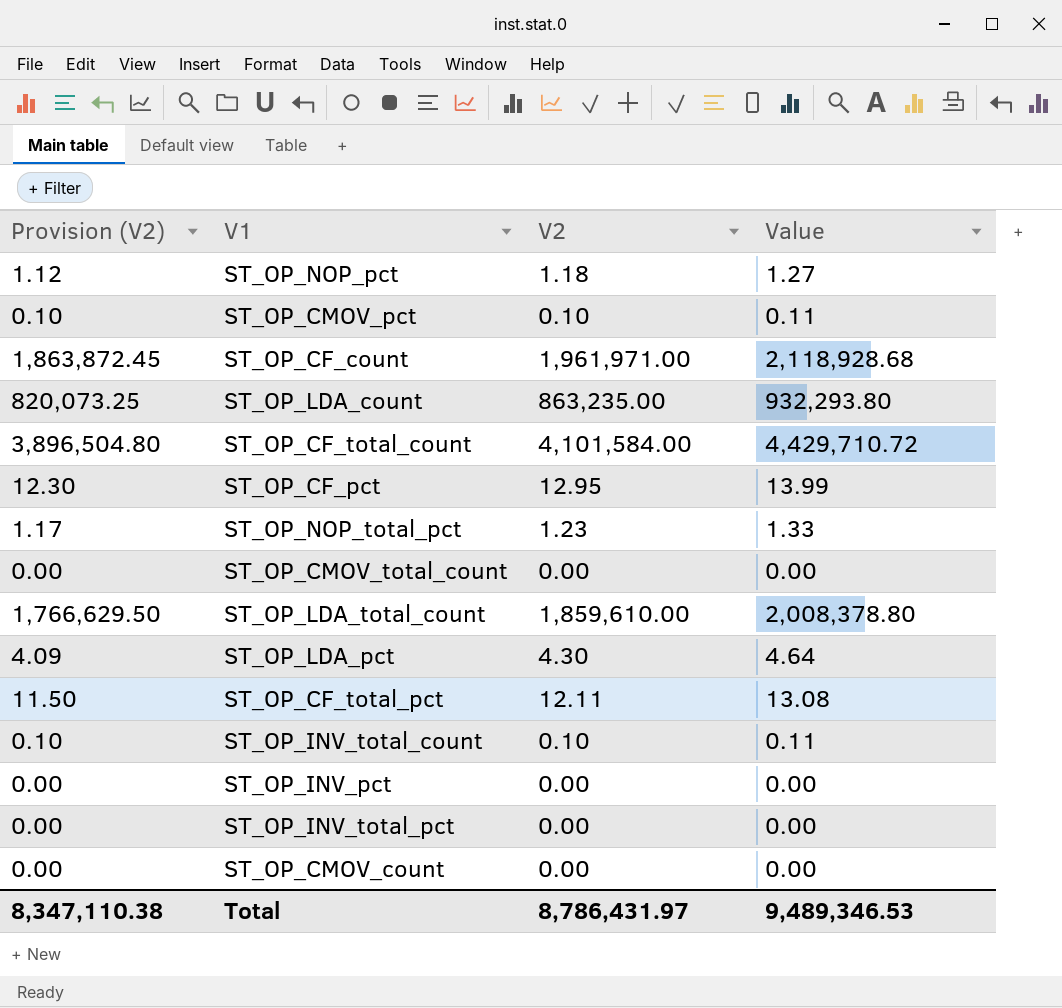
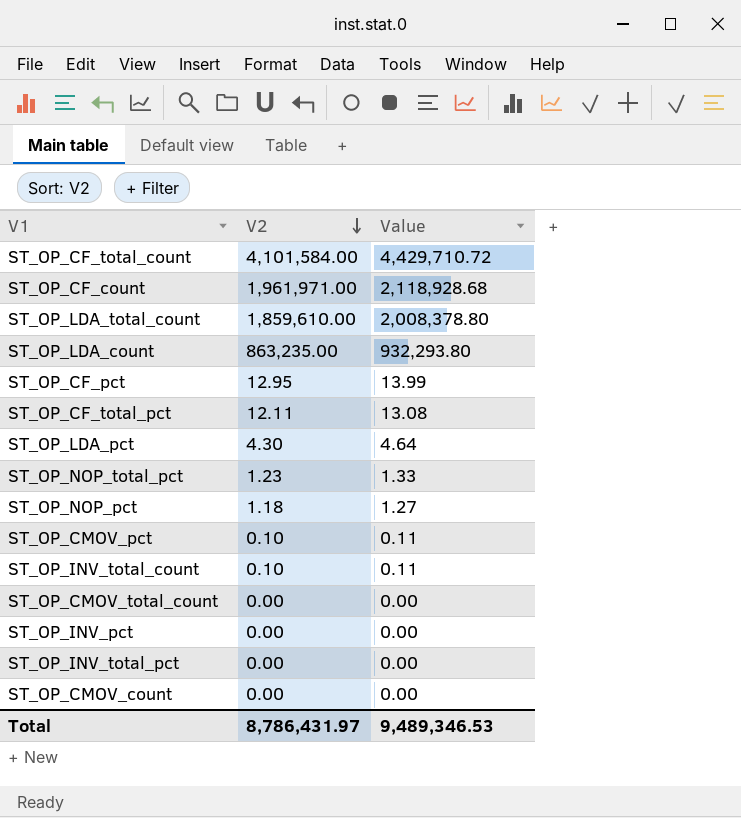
row order: none -> V2 descending
column Provision (V2) | formula: [V2] * 0.95 -> none

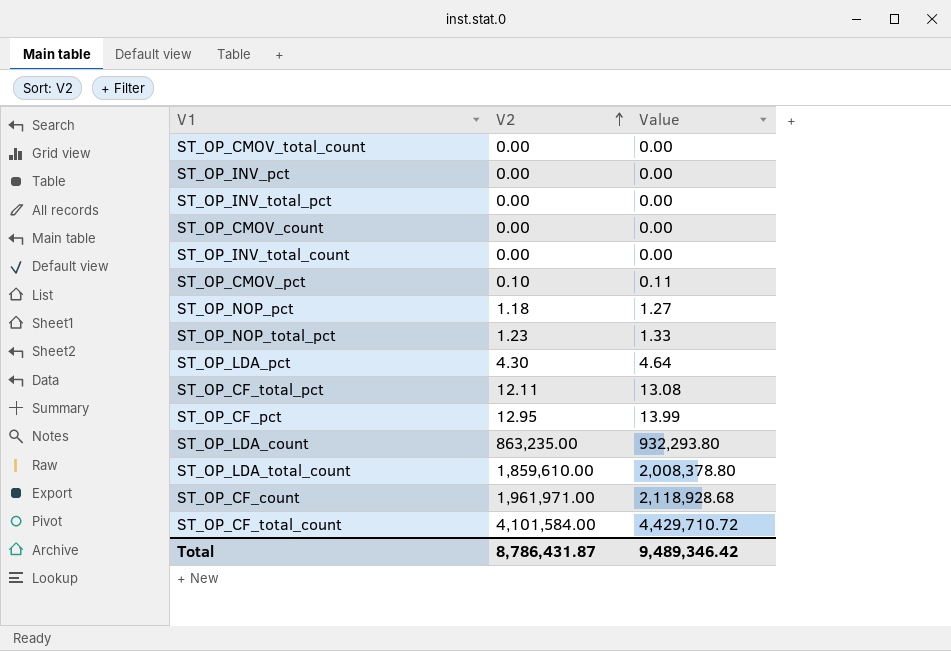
row order: V2 descending -> V2 ascending
ST_OP_INV_total_count | V2: 0.10 -> 0.00
ST_OP_INV_total_count | Value: 0.11 -> 0.00
Total | V2: 8,786,431.97 -> 8,786,431.87
Total | Value: 9,489,346.53 -> 9,489,346.42

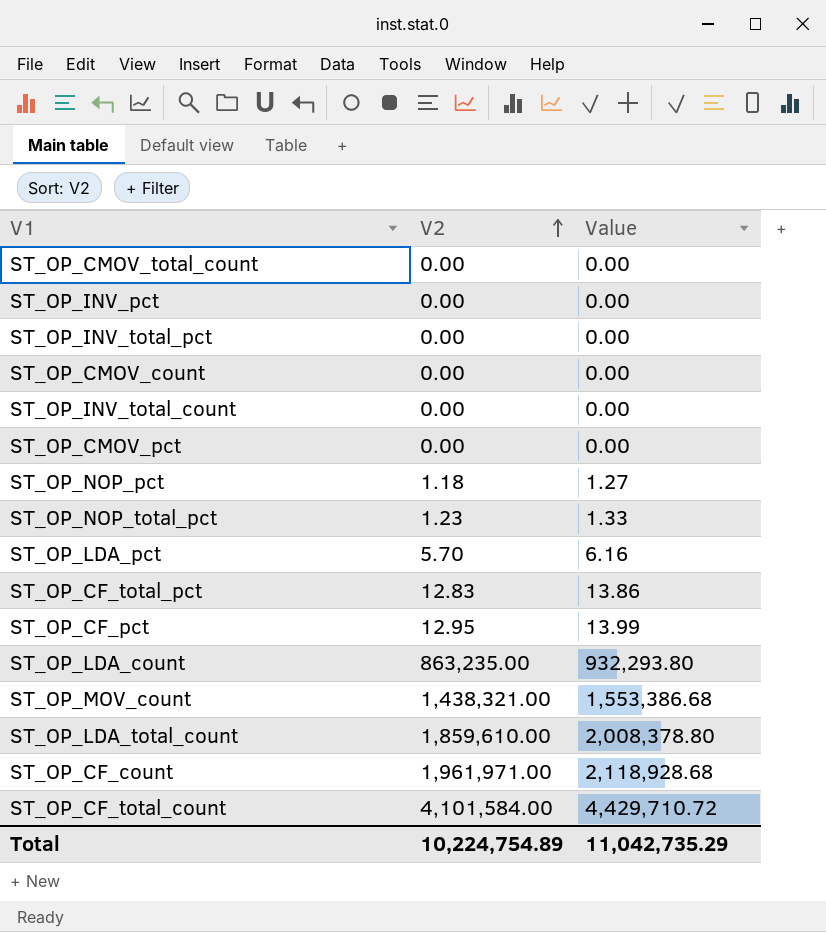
ST_OP_CMOV_pct | V2: 0.10 -> 0.00
ST_OP_CMOV_pct | Value: 0.11 -> 0.00
ST_OP_LDA_pct | V2: 4.30 -> 5.70
ST_OP_LDA_pct | Value: 4.64 -> 6.16
ST_OP_CF_total_pct | V2: 12.11 -> 12.83
ST_OP_CF_total_pct | Value: 13.08 -> 13.86
row ST_OP_MOV_count: none -> 1,438,321.00 | 1,553,386.68
Total | V2: 8,786,431.87 -> 10,224,754.89
Total | Value: 9,489,346.42 -> 11,042,735.29

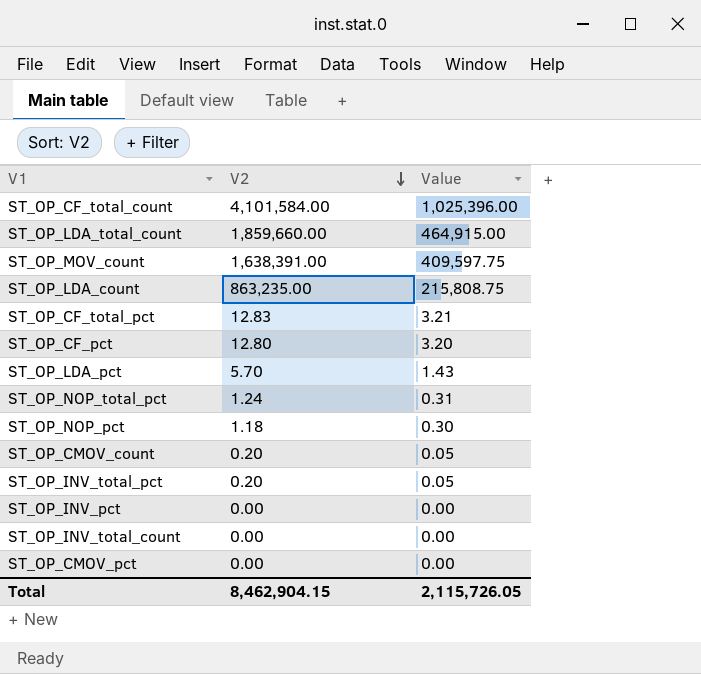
row order: V2 ascending -> V2 descending
column Value | formula: [V2] * 1.08 -> [V2] * 0.25
row ST_OP_CMOV_total_count: 0.00 | 0.00 -> none
row ST_OP_CF_count: 1,961,971.00 | 2,118,928.68 -> none
ST_OP_LDA_total_count | V2: 1,859,610.00 -> 1,859,660.00
ST_OP_MOV_count | V2: 1,438,321.00 -> 1,638,391.00
ST_OP_CF_pct | V2: 12.95 -> 12.80
ST_OP_NOP_total_pct | V2: 1.23 -> 1.24
ST_OP_CMOV_count | V2: 0.00 -> 0.20
ST_OP_INV_total_pct | V2: 0.00 -> 0.20
Total | V2: 10,224,754.89 -> 8,462,904.15
Total | Value: 11,042,735.29 -> 2,115,726.05

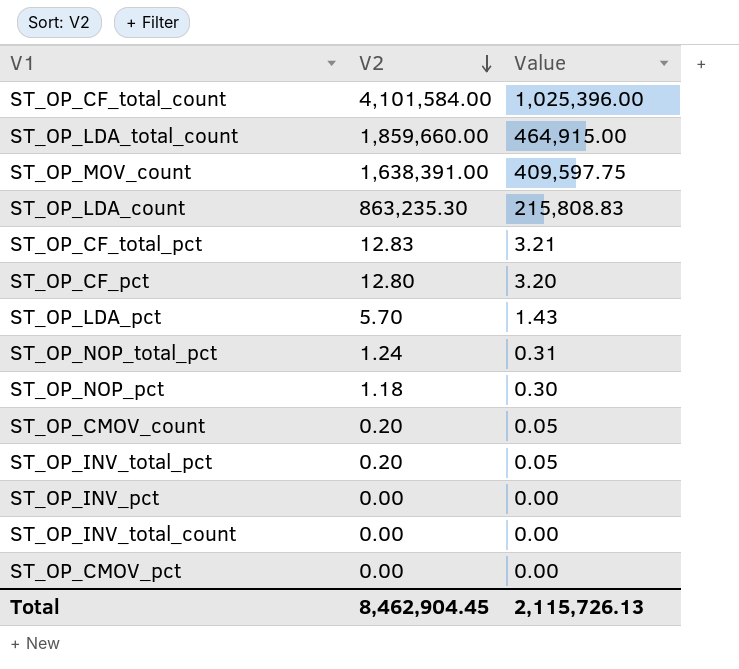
ST_OP_LDA_count | V2: 863,235.00 -> 863,235.30
ST_OP_LDA_count | Value: 215,808.75 -> 215,808.83
Total | V2: 8,462,904.15 -> 8,462,904.45
Total | Value: 2,115,726.05 -> 2,115,726.13

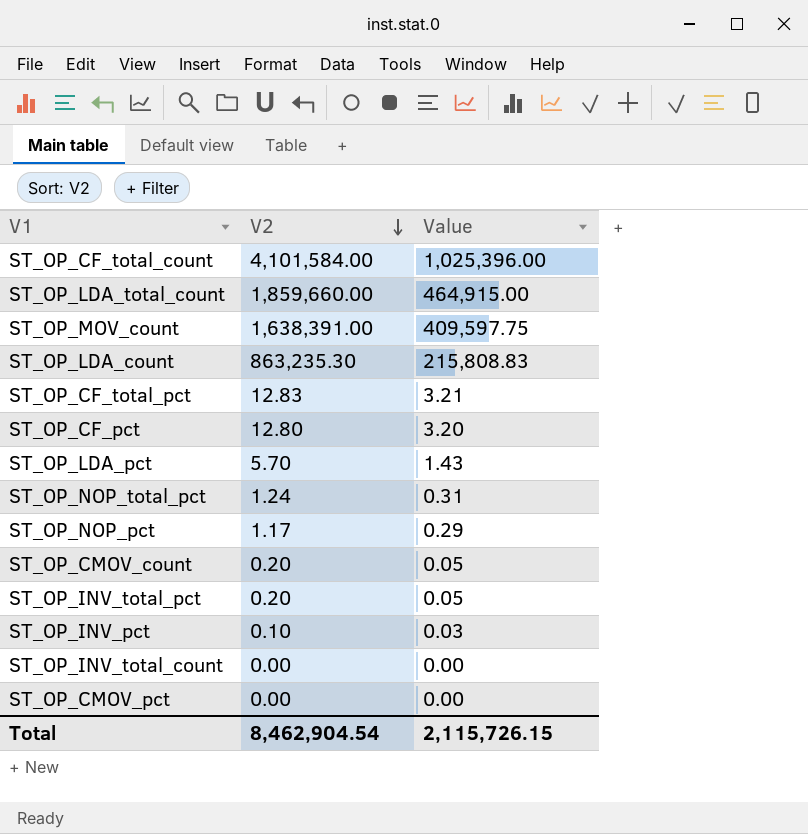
ST_OP_NOP_pct | V2: 1.18 -> 1.17
ST_OP_NOP_pct | Value: 0.30 -> 0.29
ST_OP_INV_pct | V2: 0.00 -> 0.10
ST_OP_INV_pct | Value: 0.00 -> 0.03
Total | V2: 8,462,904.45 -> 8,462,904.54
Total | Value: 2,115,726.13 -> 2,115,726.15

